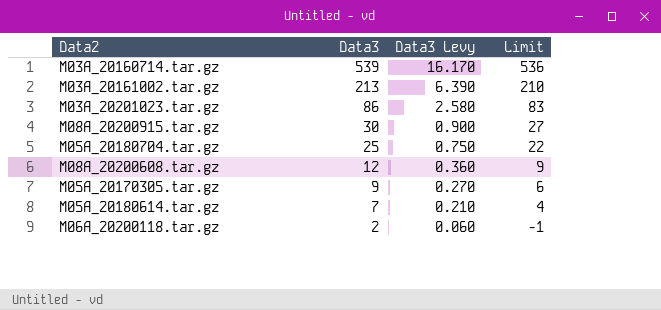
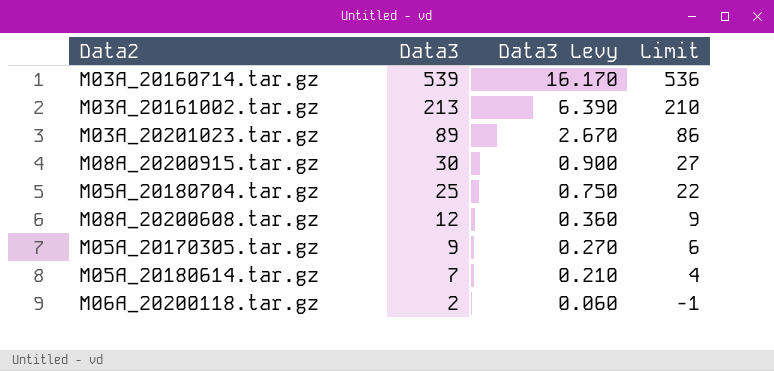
M03A_20201023.tar.gz | Data3: 86 -> 89
M03A_20201023.tar.gz | Data3 Levy: 2.580 -> 2.670
M03A_20201023.tar.gz | Limit: 83 -> 86

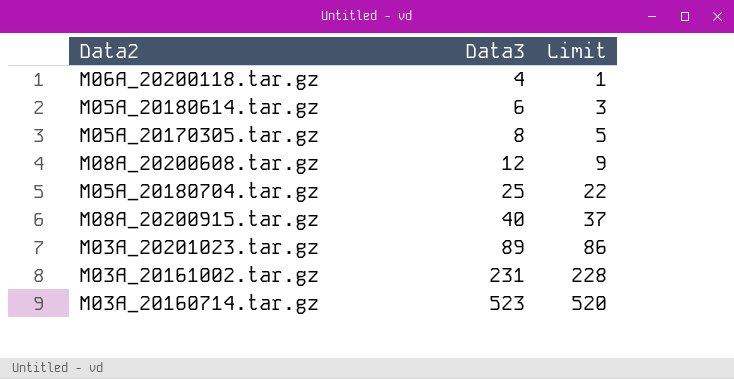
row order: Data3 descending -> Data3 ascending
column Data3 Levy | formula: [Data3] * 0.03 -> none
M06A_20200118.tar.gz | Data3: 2 -> 4
M06A_20200118.tar.gz | Limit: -1 -> 1
M05A_20180614.tar.gz | Data3: 7 -> 6
M05A_20180614.tar.gz | Limit: 4 -> 3
M05A_20170305.tar.gz | Data3: 9 -> 8
M05A_20170305.tar.gz | Limit: 6 -> 5
M08A_20200915.tar.gz | Data3: 30 -> 40
M08A_20200915.tar.gz | Limit: 27 -> 37
M03A_20161002.tar.gz | Data3: 213 -> 231
M03A_20161002.tar.gz | Limit: 210 -> 228
M03A_20160714.tar.gz | Data3: 539 -> 523
M03A_20160714.tar.gz | Limit: 536 -> 520

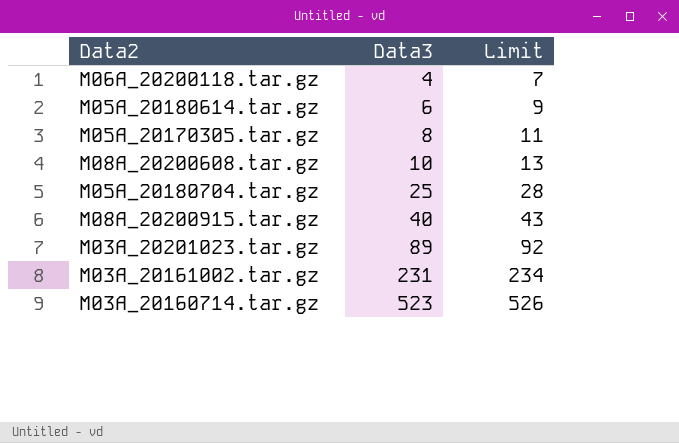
column Limit | formula: [Data3] - 3 -> [Data3] + 3
M08A_20200608.tar.gz | Data3: 12 -> 10

